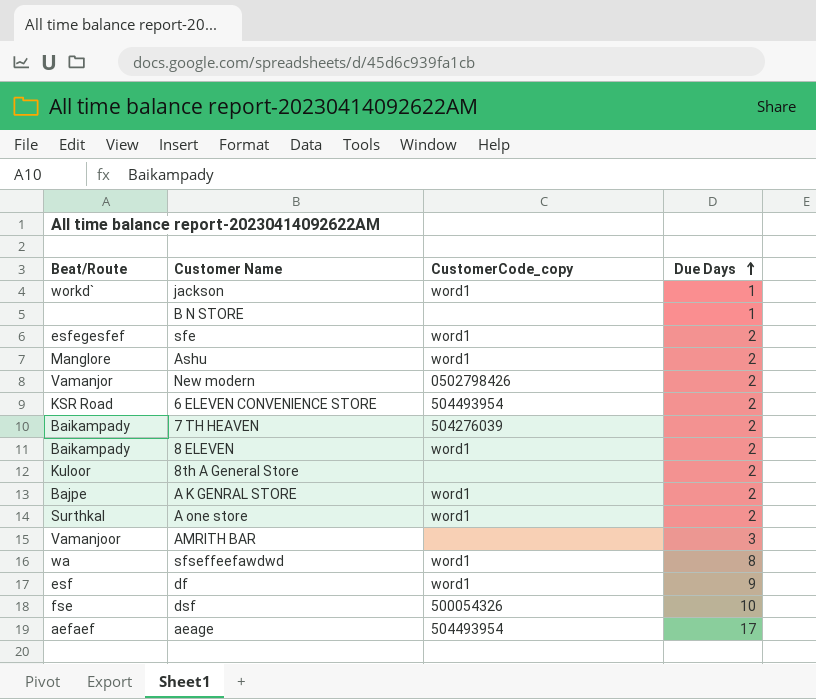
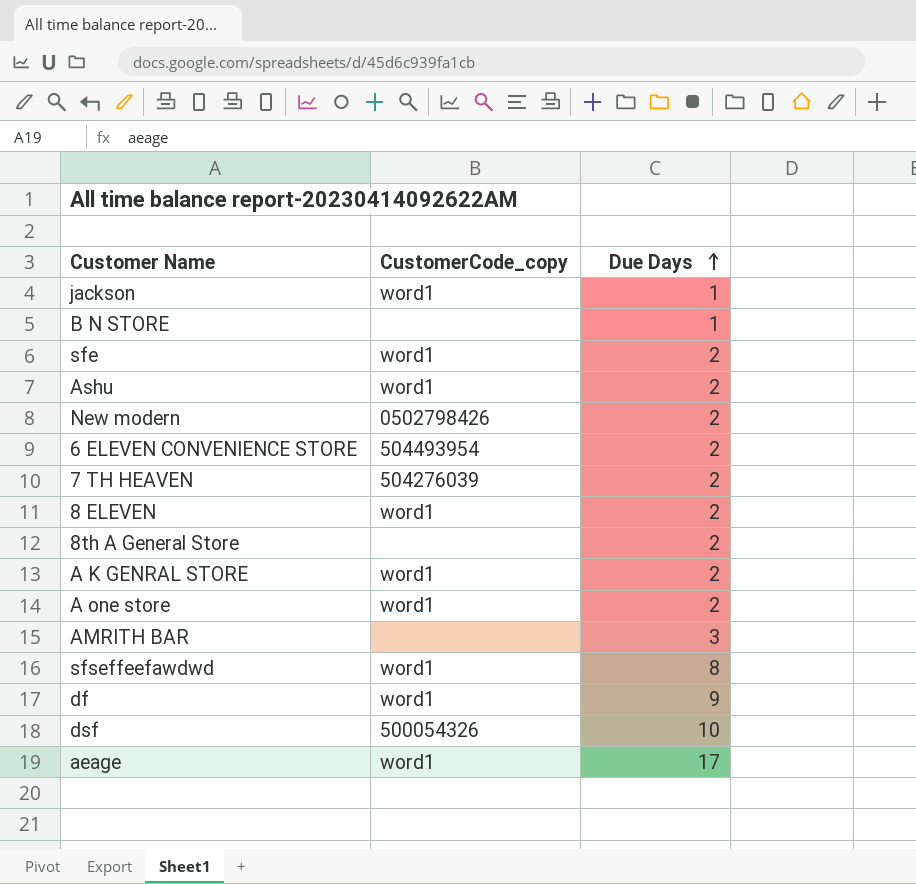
column Beat/Route | position: 1 -> none
aeage | CustomerCode_copy: 504493954 -> word1

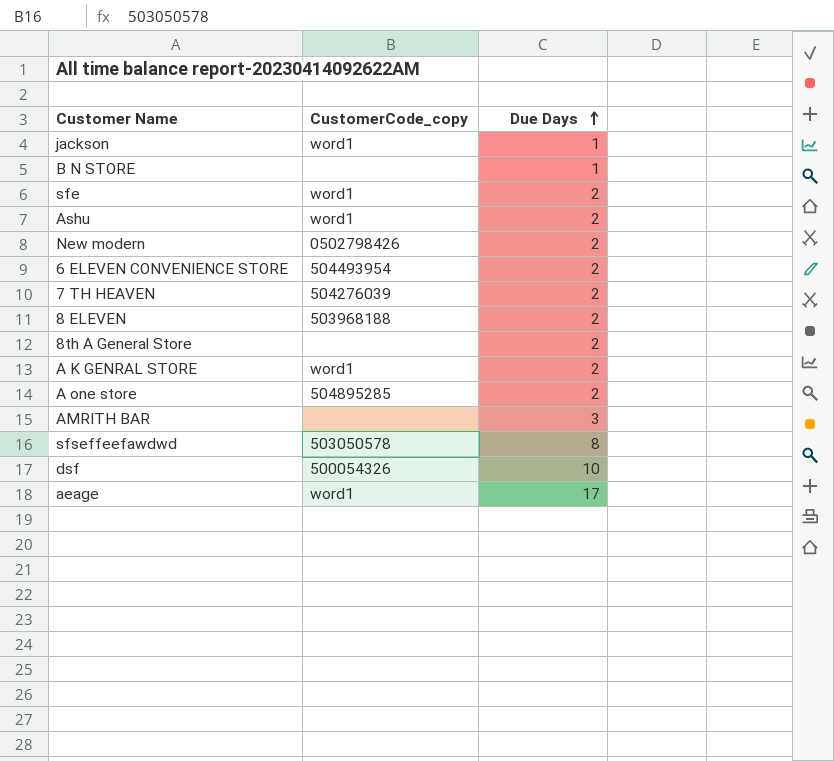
row df: word1 | 9 -> none
8 ELEVEN | CustomerCode_copy: word1 -> 503968188
A one store | CustomerCode_copy: word1 -> 504895285
sfseffeefawdwd | CustomerCode_copy: word1 -> 503050578

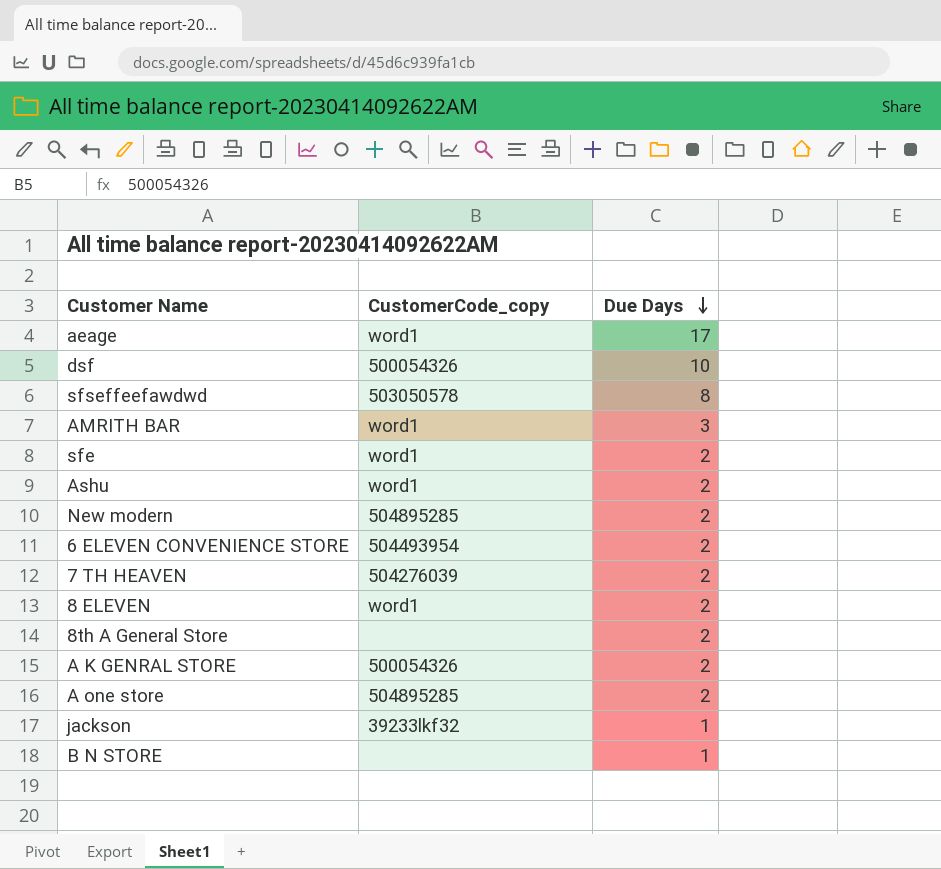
row order: Due Days ascending -> Due Days descending
AMRITH BAR | CustomerCode_copy: none -> word1
New modern | CustomerCode_copy: 0502798426 -> 504895285
8 ELEVEN | CustomerCode_copy: 503968188 -> word1
A K GENRAL STORE | CustomerCode_copy: word1 -> 500054326
jackson | CustomerCode_copy: word1 -> 39233lkf32

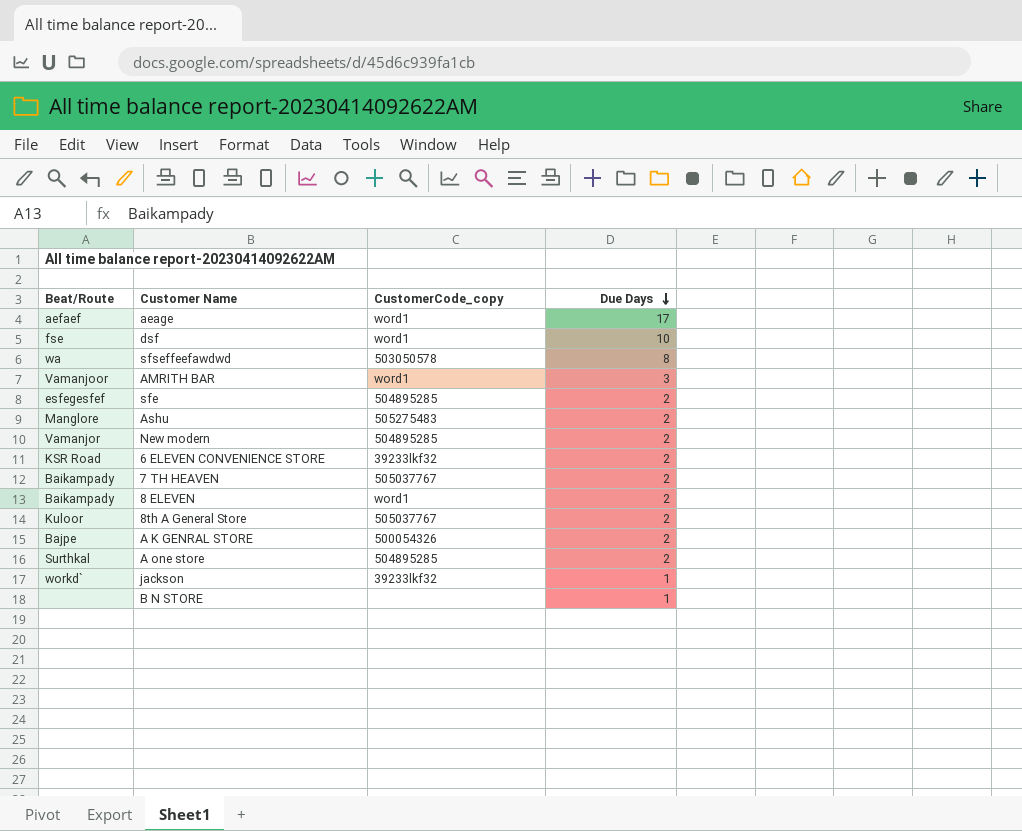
column Beat/Route | position: none -> 1
dsf | CustomerCode_copy: 500054326 -> word1
sfe | CustomerCode_copy: word1 -> 504895285
Ashu | CustomerCode_copy: word1 -> 505275483
6 ELEVEN CONVENIENCE STORE | CustomerCode_copy: 504493954 -> 39233lkf32
7 TH HEAVEN | CustomerCode_copy: 504276039 -> 505037767
8th A General Store | CustomerCode_copy: none -> 505037767

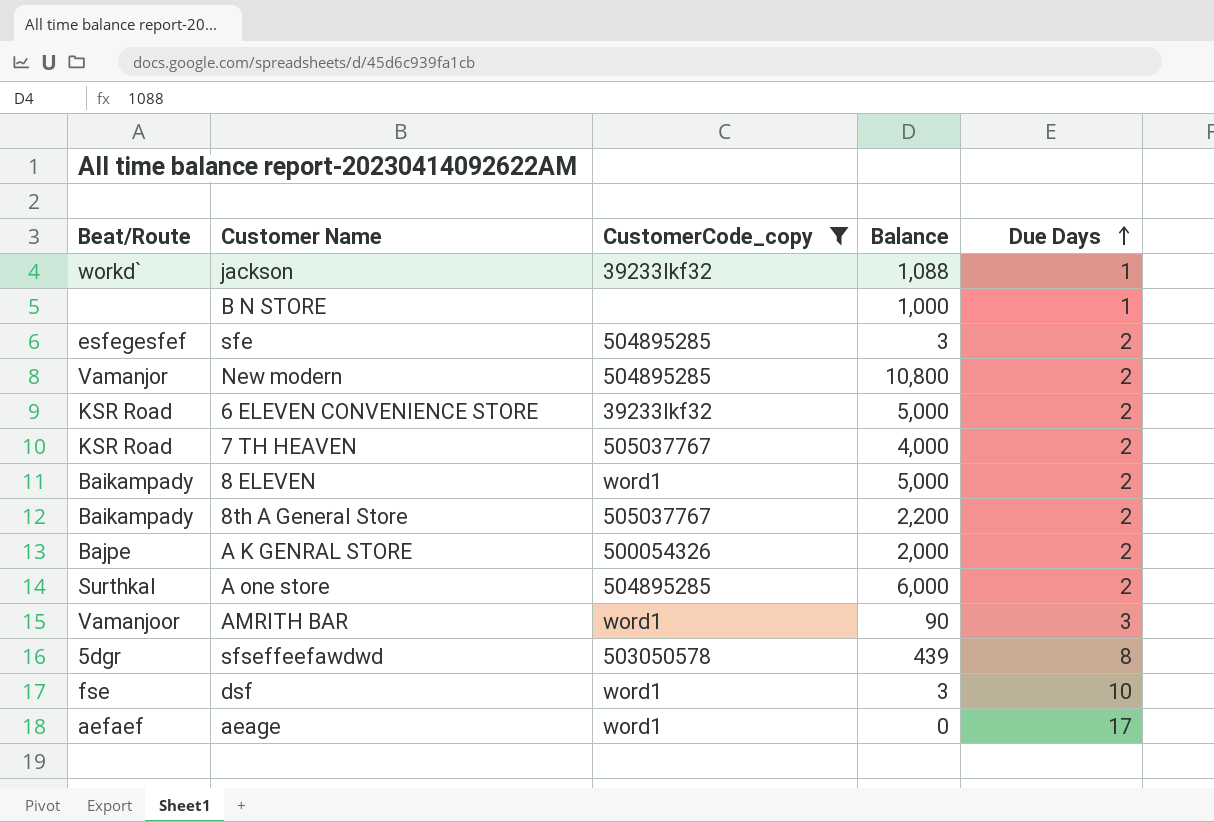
filter: none -> CustomerCode_copy != 505275483
row order: Due Days descending -> Due Days ascending
column Balance | position: none -> 4
7 TH HEAVEN | Beat/Route: Baikampady -> KSR Road
8th A General Store | Beat/Route: Kuloor -> Baikampady
sfseffeefawdwd | Beat/Route: wa -> 5dgr

